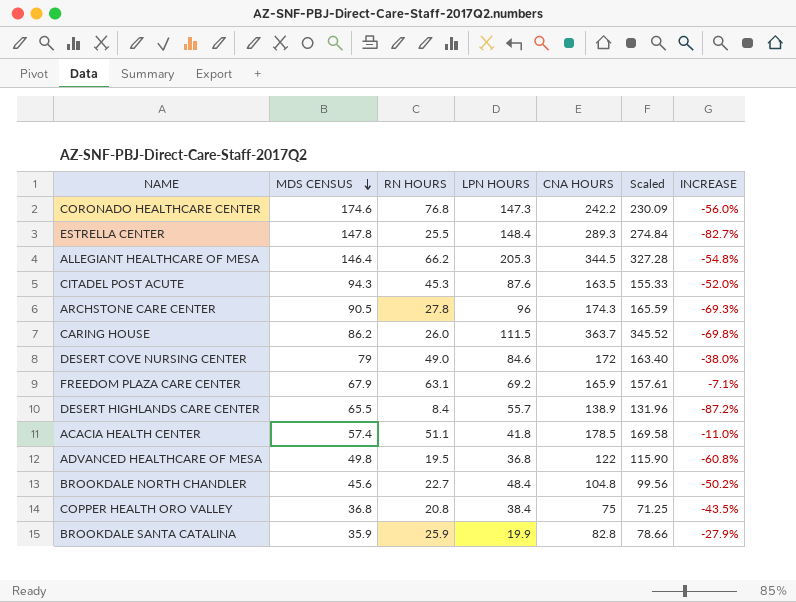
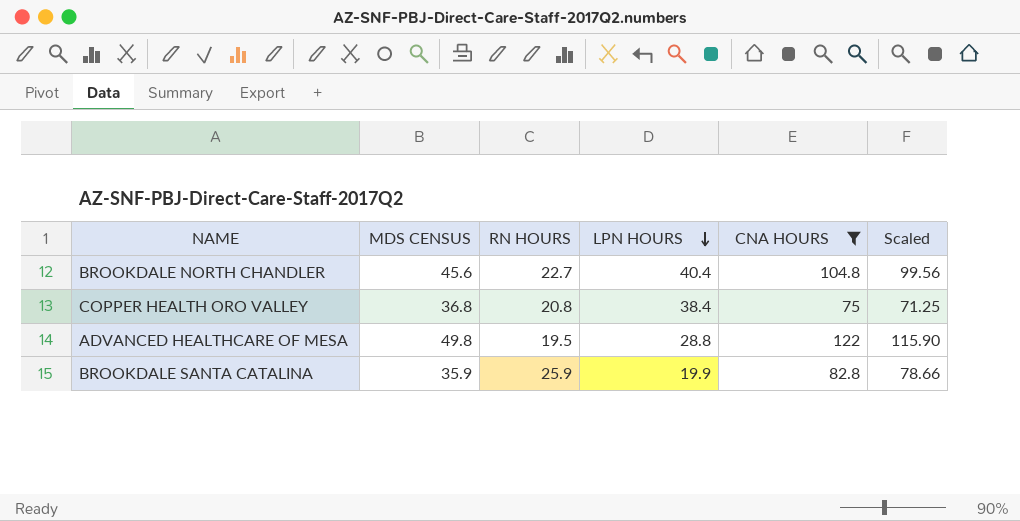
filter: none -> CNA HOURS <= 122
row order: MDS CENSUS descending -> LPN HOURS descending
column INCREASE | formula: ([RN HOURS] - [MDS CENSUS]) / [MDS CENSUS] -> none
BROOKDALE NORTH CHANDLER | LPN HOURS: 48.4 -> 40.4
ADVANCED HEALTHCARE OF MESA | LPN HOURS: 36.8 -> 28.8

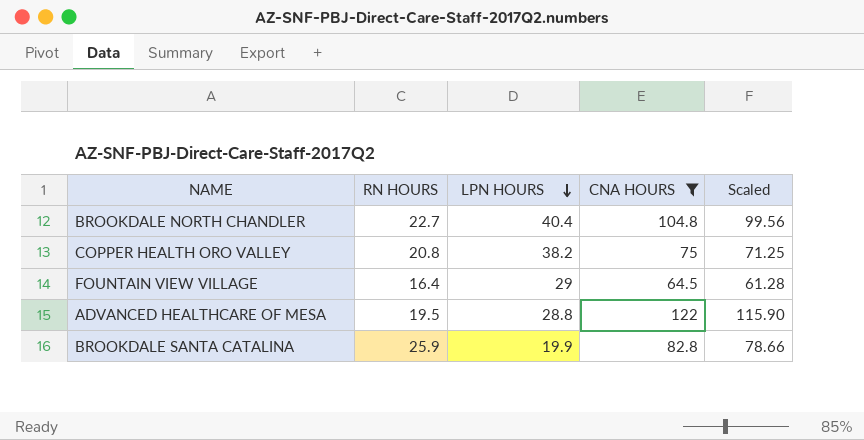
column MDS CENSUS | position: 2 -> none
COPPER HEALTH ORO VALLEY | LPN HOURS: 38.4 -> 38.2
row FOUNTAIN VIEW VILLAGE: none -> 16.4 | 29 | 64.5 | 61.28

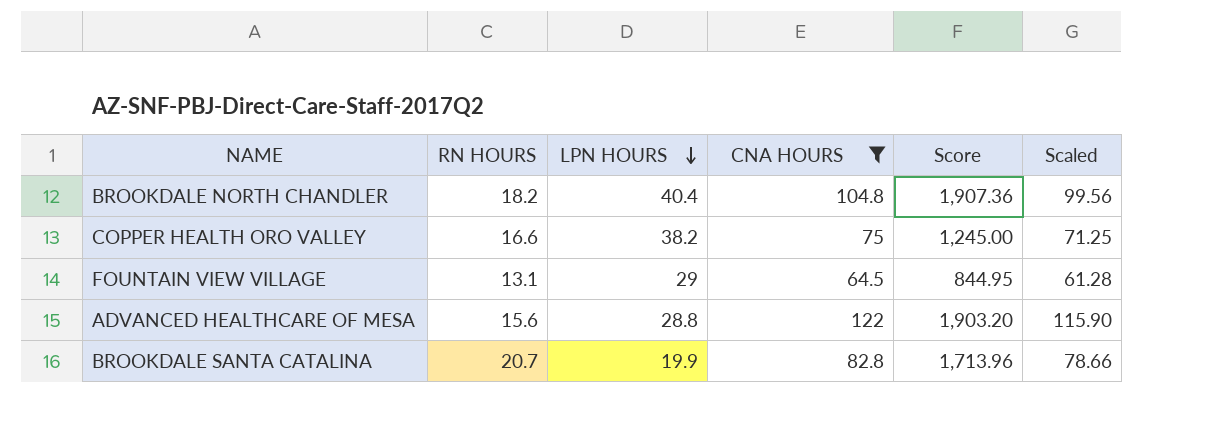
column Score | formula: none -> [RN HOURS] * [CNA HOURS]
BROOKDALE NORTH CHANDLER | RN HOURS: 22.7 -> 18.2
COPPER HEALTH ORO VALLEY | RN HOURS: 20.8 -> 16.6
FOUNTAIN VIEW VILLAGE | RN HOURS: 16.4 -> 13.1
ADVANCED HEALTHCARE OF MESA | RN HOURS: 19.5 -> 15.6
BROOKDALE SANTA CATALINA | RN HOURS: 25.9 -> 20.7

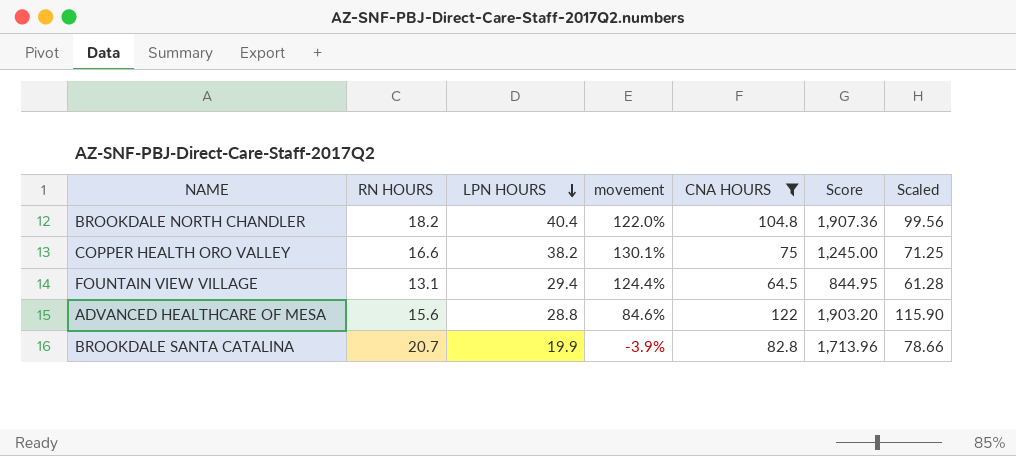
column movement | formula: none -> ([LPN HOURS] - [RN HOURS]) / [RN HOURS]
FOUNTAIN VIEW VILLAGE | LPN HOURS: 29 -> 29.4

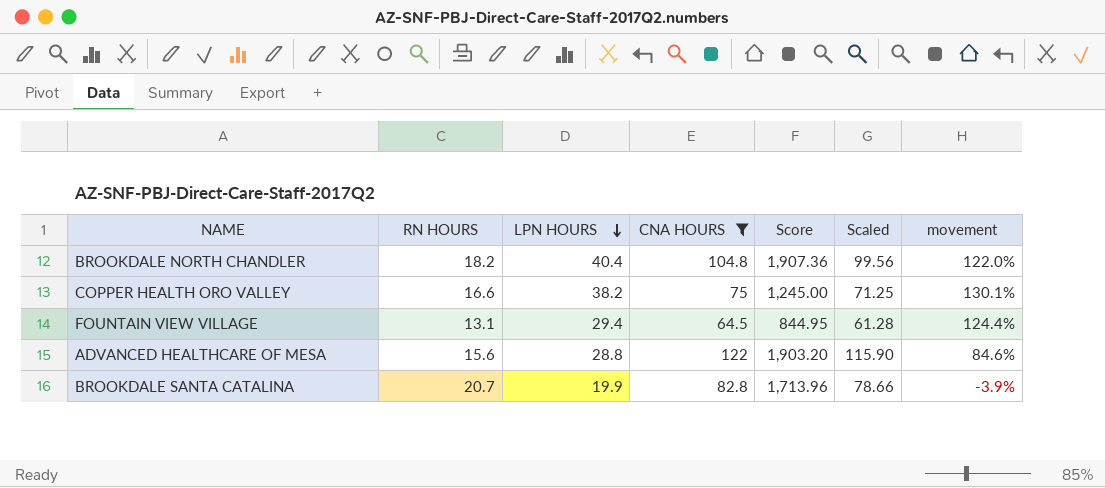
column movement | position: 4 -> 7

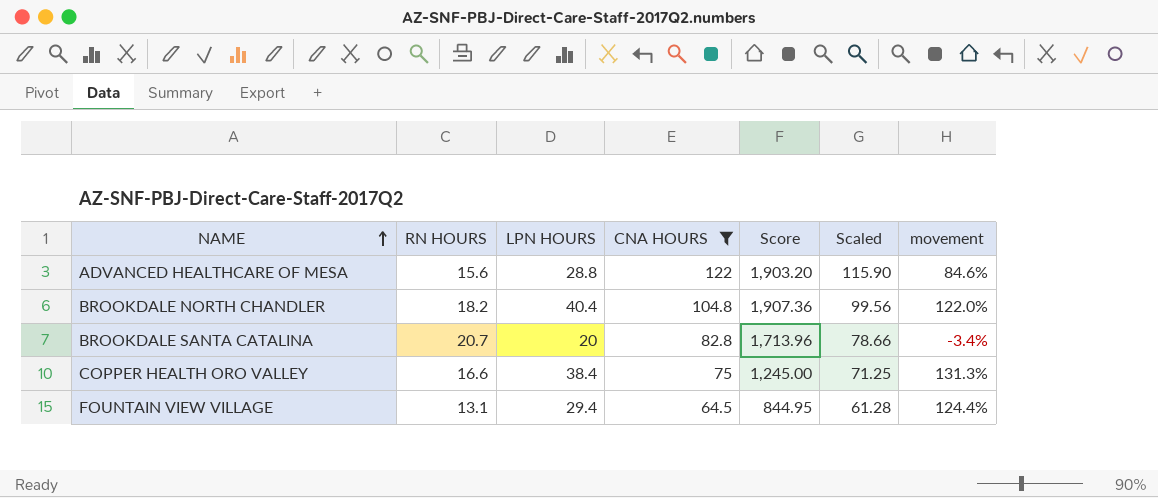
row order: LPN HOURS descending -> NAME ascending
BROOKDALE SANTA CATALINA | LPN HOURS: 19.9 -> 20
BROOKDALE SANTA CATALINA | movement: -3.9% -> -3.4%
COPPER HEALTH ORO VALLEY | LPN HOURS: 38.2 -> 38.4
COPPER HEALTH ORO VALLEY | movement: 130.1% -> 131.3%

